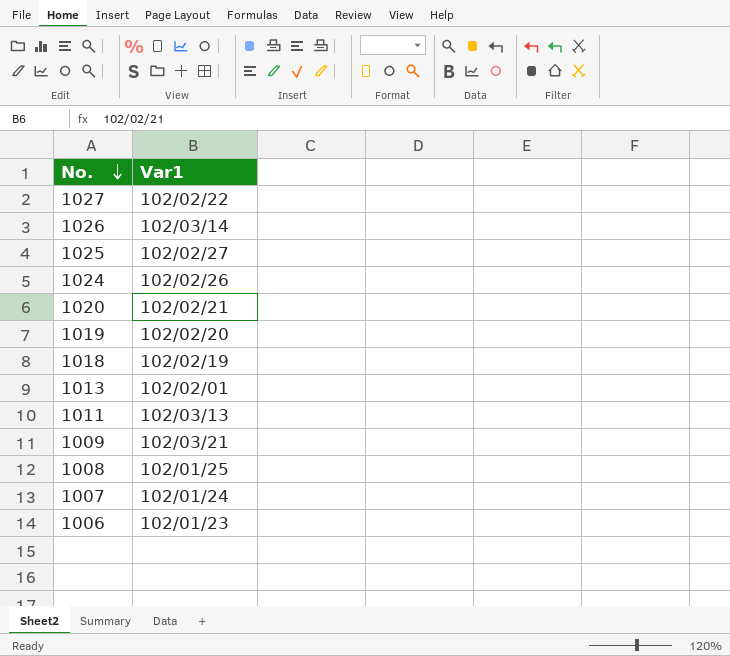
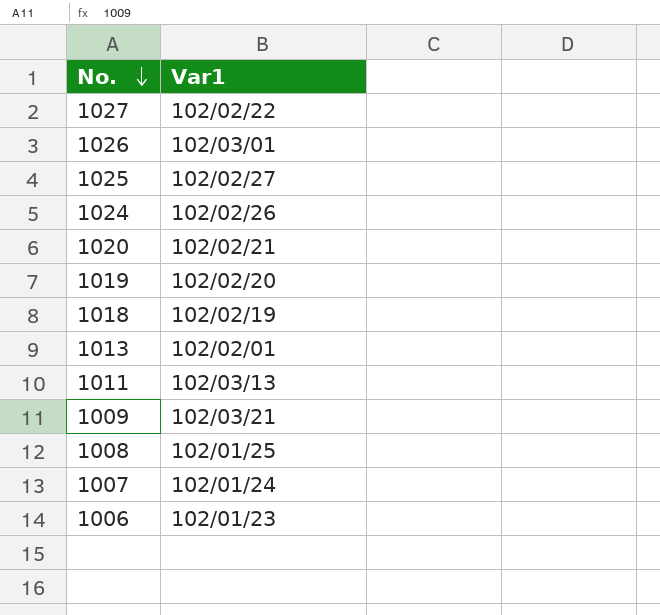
1026 | Var1: 102/03/14 -> 102/03/01

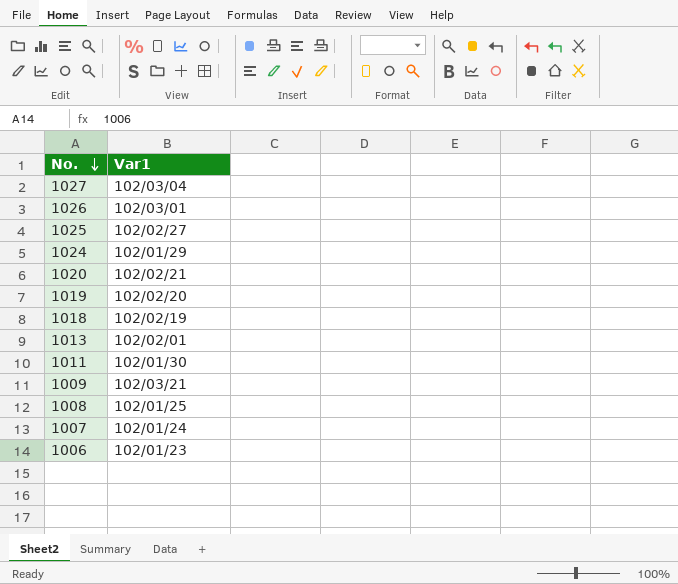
1027 | Var1: 102/02/22 -> 102/03/04
1024 | Var1: 102/02/26 -> 102/01/29
1011 | Var1: 102/03/13 -> 102/01/30

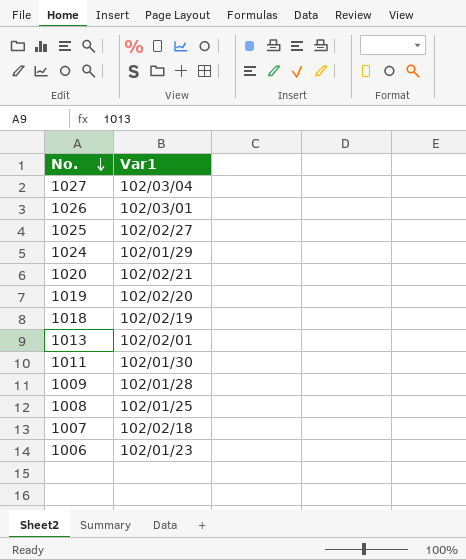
1009 | Var1: 102/03/21 -> 102/01/28
1007 | Var1: 102/01/24 -> 102/02/18

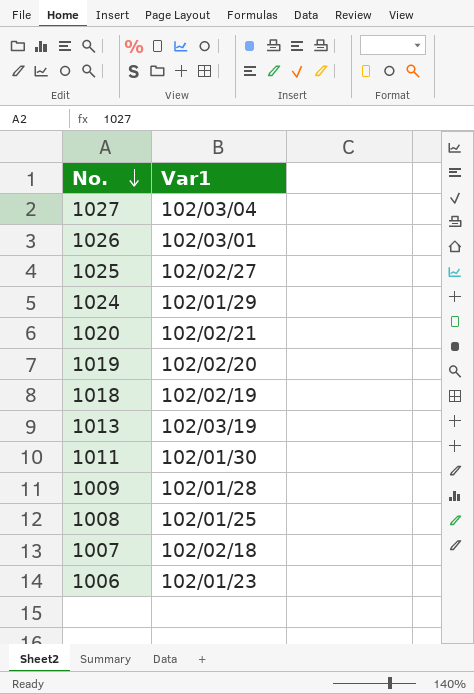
1013 | Var1: 102/02/01 -> 102/03/19

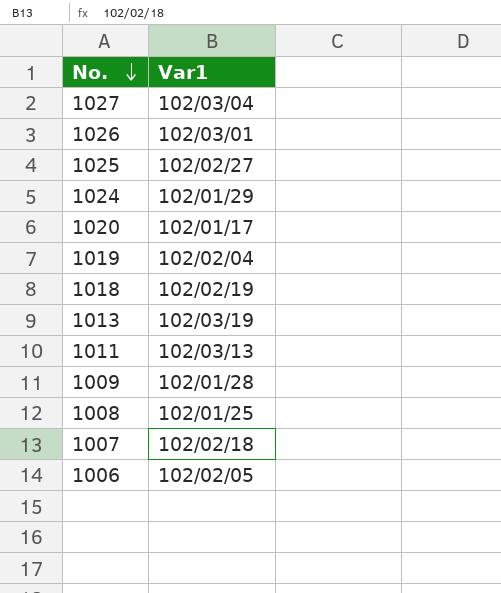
1020 | Var1: 102/02/21 -> 102/01/17
1019 | Var1: 102/02/20 -> 102/02/04
1011 | Var1: 102/01/30 -> 102/03/13
1006 | Var1: 102/01/23 -> 102/02/05

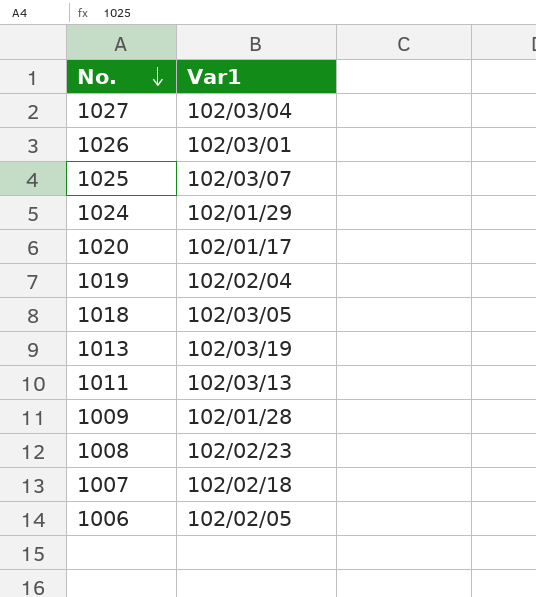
1025 | Var1: 102/02/27 -> 102/03/07
1018 | Var1: 102/02/19 -> 102/03/05
1008 | Var1: 102/01/25 -> 102/02/23

